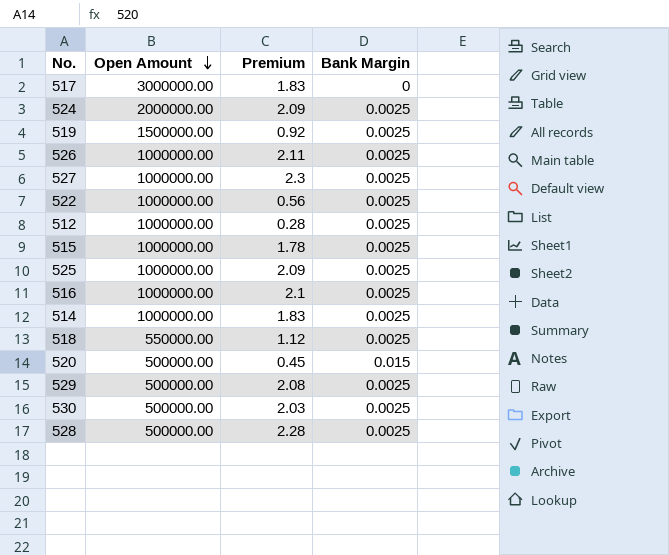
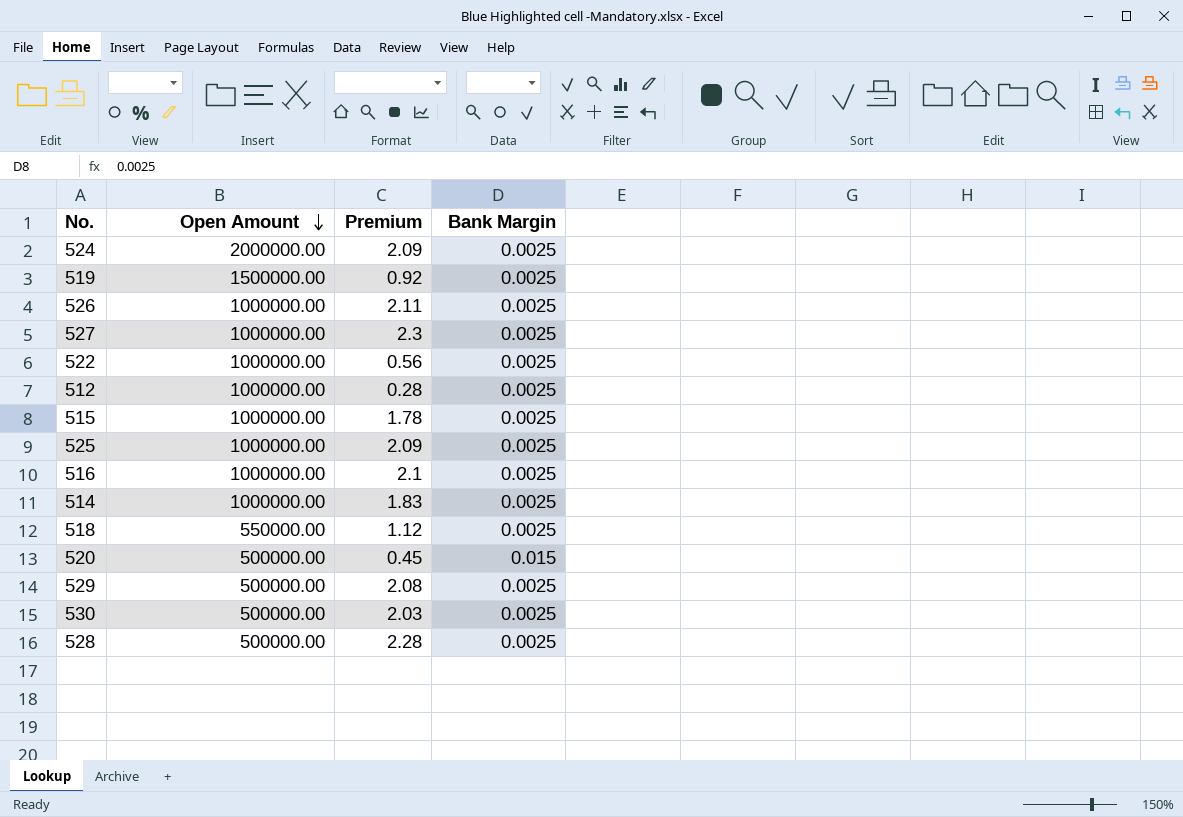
row 517: 3000000.00 | 1.83 | 0 -> none

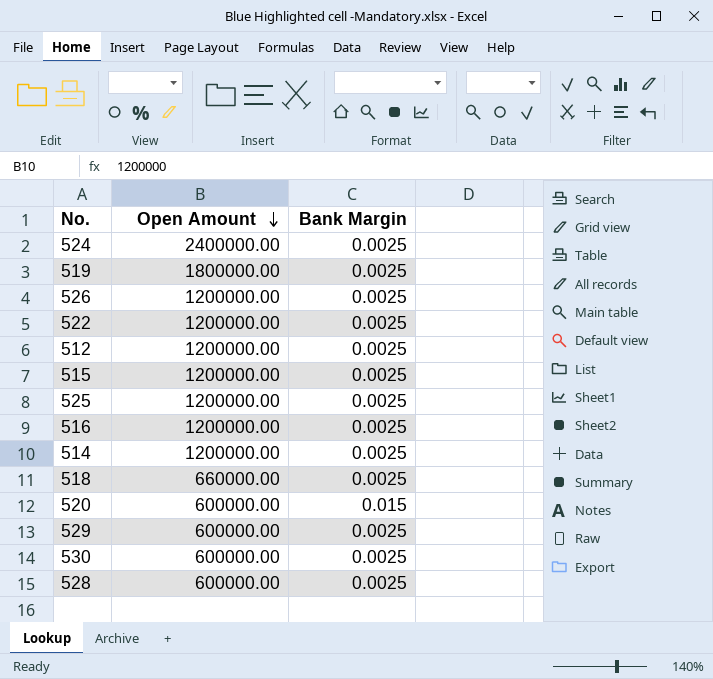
column Premium | position: 3 -> none
row 527: 1000000.00 | 2.3 | 0.0025 -> none
524 | Open Amount: 2000000.00 -> 2400000.00
519 | Open Amount: 1500000.00 -> 1800000.00
526 | Open Amount: 1000000.00 -> 1200000.00
522 | Open Amount: 1000000.00 -> 1200000.00
512 | Open Amount: 1000000.00 -> 1200000.00
515 | Open Amount: 1000000.00 -> 1200000.00
525 | Open Amount: 1000000.00 -> 1200000.00
516 | Open Amount: 1000000.00 -> 1200000.00
514 | Open Amount: 1000000.00 -> 1200000.00
518 | Open Amount: 550000.00 -> 660000.00
520 | Open Amount: 500000.00 -> 600000.00
529 | Open Amount: 500000.00 -> 600000.00
530 | Open Amount: 500000.00 -> 600000.00
528 | Open Amount: 500000.00 -> 600000.00

